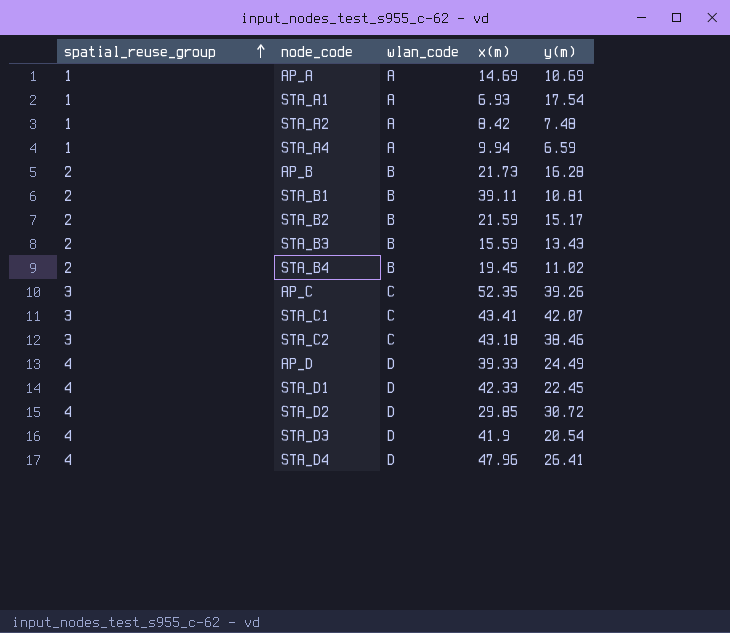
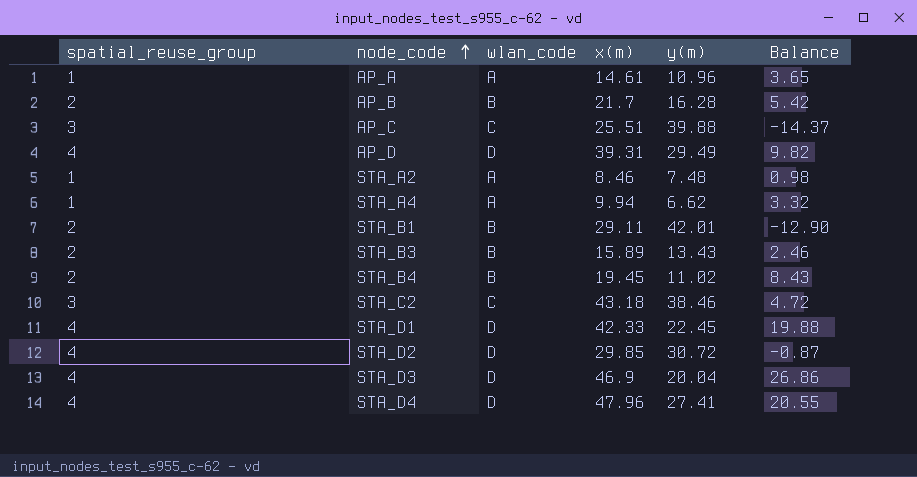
row order: spatial_reuse_group ascending -> node_code ascending
column Balance | formula: none -> [x(m)] - [y(m)]
row STA_A1: 1 | A | 6.93 | 17.54 -> none
row STA_B2: 2 | B | 21.59 | 15.17 -> none
row STA_C1: 3 | C | 43.41 | 42.07 -> none
AP_A | x(m): 14.69 -> 14.61
AP_A | y(m): 10.69 -> 10.96
AP_B | x(m): 21.73 -> 21.7
AP_C | x(m): 52.35 -> 25.51
AP_C | y(m): 39.26 -> 39.88
AP_D | x(m): 39.33 -> 39.31
AP_D | y(m): 24.49 -> 29.49
STA_A2 | x(m): 8.42 -> 8.46
STA_A4 | y(m): 6.59 -> 6.62
STA_B1 | x(m): 39.11 -> 29.11
STA_B1 | y(m): 10.81 -> 42.01
STA_B3 | x(m): 15.59 -> 15.89
STA_D3 | x(m): 41.9 -> 46.9
STA_D3 | y(m): 20.54 -> 20.04
STA_D4 | y(m): 26.41 -> 27.41

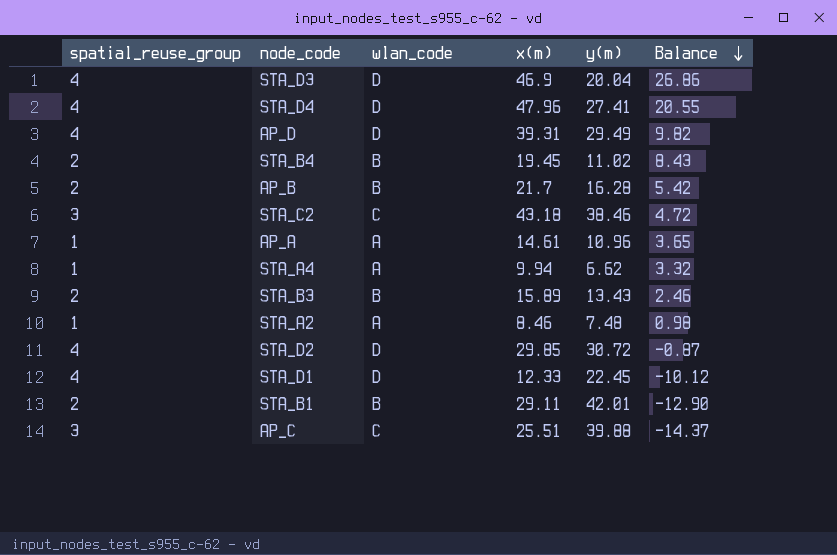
row order: node_code ascending -> Balance descending
STA_D1 | x(m): 42.33 -> 12.33
STA_D1 | Balance: 19.88 -> -10.12

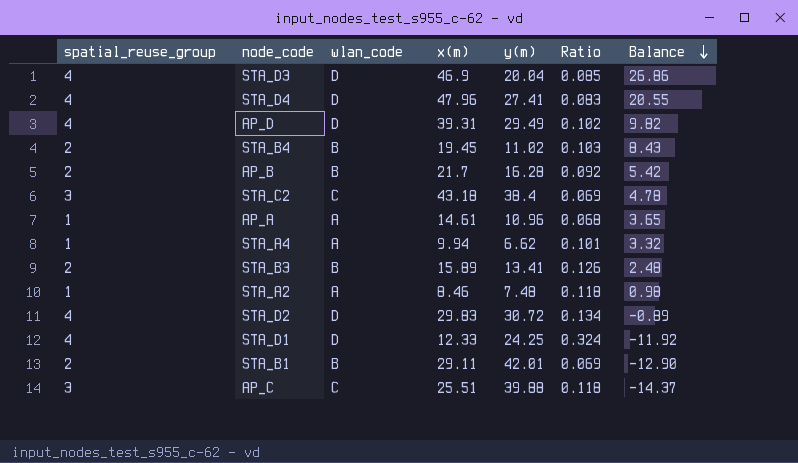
column Ratio | formula: none -> [spatial_reuse_group] / [x(m)]
STA_C2 | y(m): 38.46 -> 38.4
STA_C2 | Balance: 4.72 -> 4.78
STA_B3 | y(m): 13.43 -> 13.41
STA_B3 | Balance: 2.46 -> 2.48
STA_D2 | x(m): 29.85 -> 29.83
STA_D2 | Balance: -0.87 -> -0.89
STA_D1 | y(m): 22.45 -> 24.25
STA_D1 | Balance: -10.12 -> -11.92

